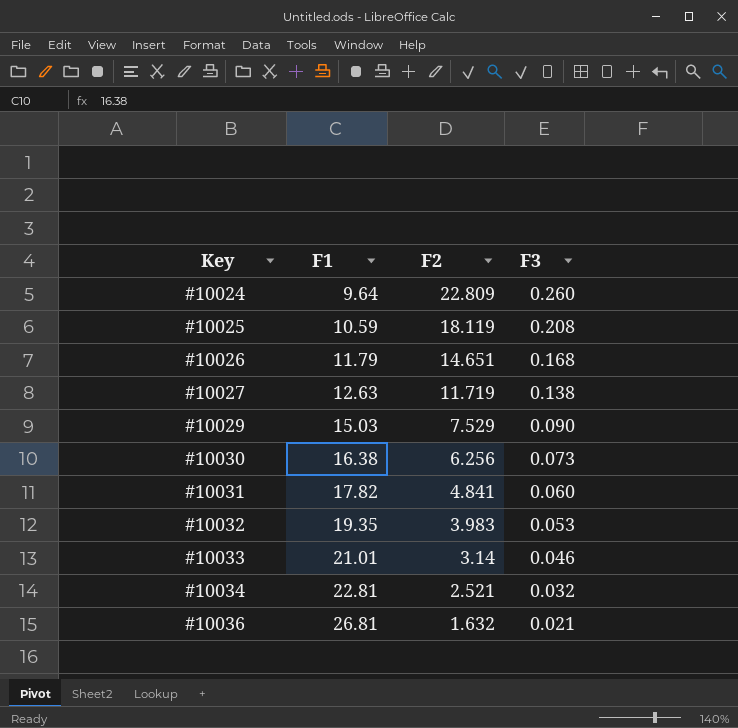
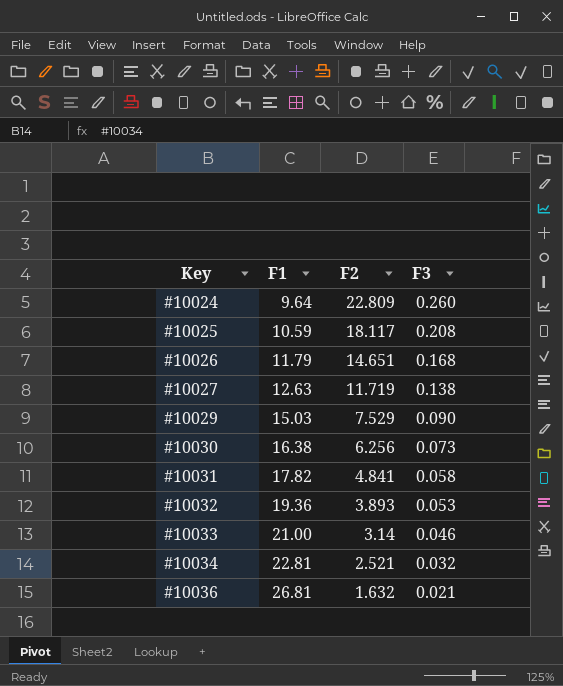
#10025 | F2: 18.119 -> 18.117
#10031 | F3: 0.060 -> 0.058
#10032 | F1: 19.35 -> 19.36
#10032 | F2: 3.983 -> 3.893
#10033 | F1: 21.01 -> 21.00

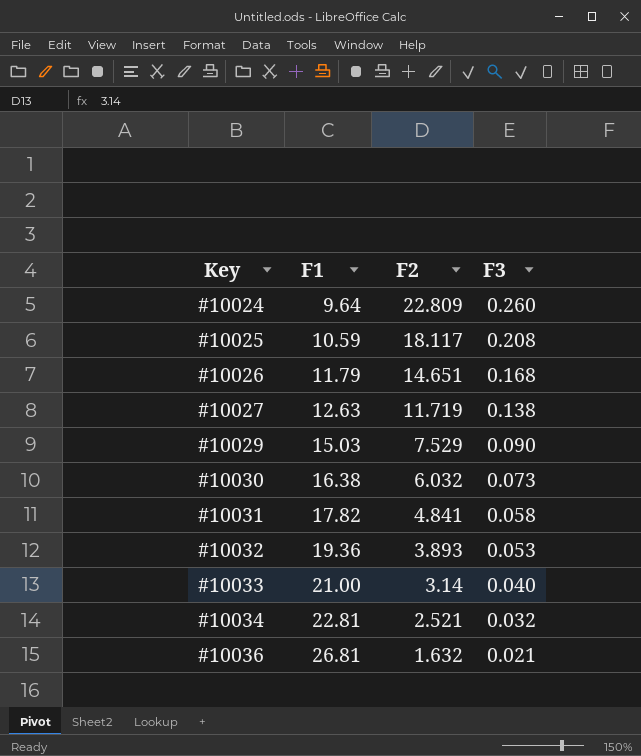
#10030 | F2: 6.256 -> 6.032
#10033 | F3: 0.046 -> 0.040

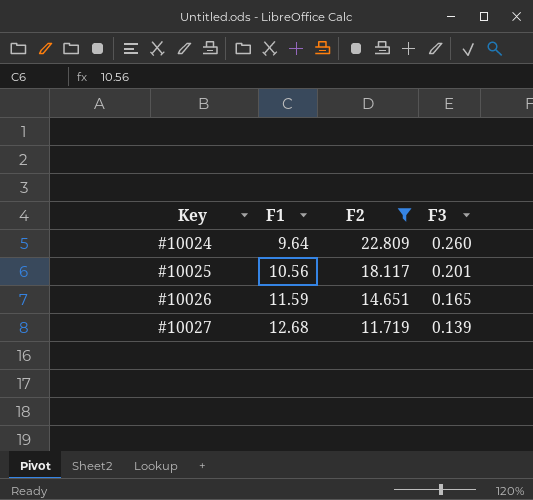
filter: none -> F2 >= 11.719
#10025 | F1: 10.59 -> 10.56
#10025 | F3: 0.208 -> 0.201
#10026 | F1: 11.79 -> 11.59
#10026 | F3: 0.168 -> 0.165
#10027 | F1: 12.63 -> 12.68
#10027 | F3: 0.138 -> 0.139

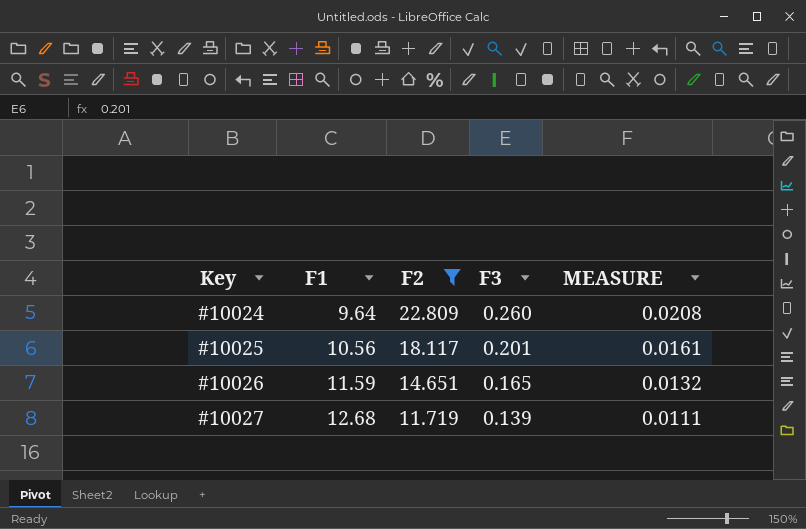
column MEASURE | formula: none -> [F3] * 0.08

